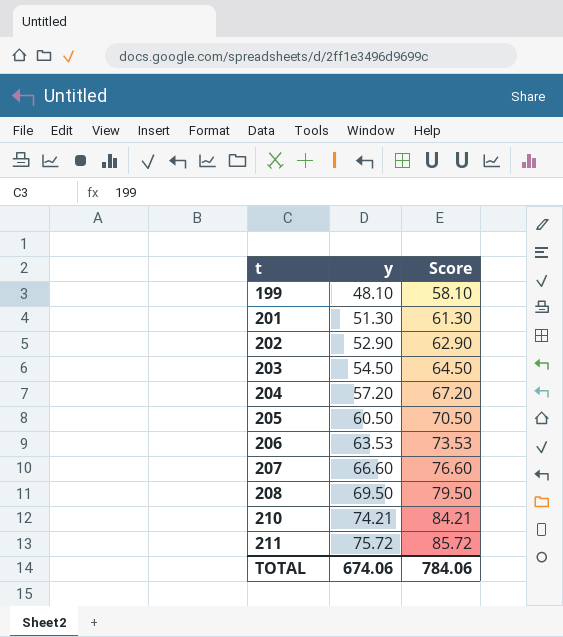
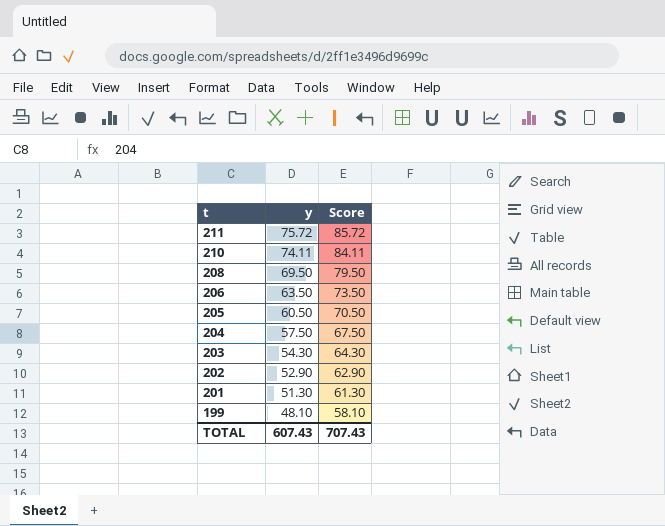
row order: t ascending -> t descending
row 207: 66.60 | 76.60 -> none
210 | y: 74.21 -> 74.11
210 | Score: 84.21 -> 84.11
206 | y: 63.53 -> 63.50
206 | Score: 73.53 -> 73.50
204 | y: 57.20 -> 57.50
204 | Score: 67.20 -> 67.50
203 | y: 54.50 -> 54.30
203 | Score: 64.50 -> 64.30
TOTAL | y: 674.06 -> 607.43
TOTAL | Score: 784.06 -> 707.43

